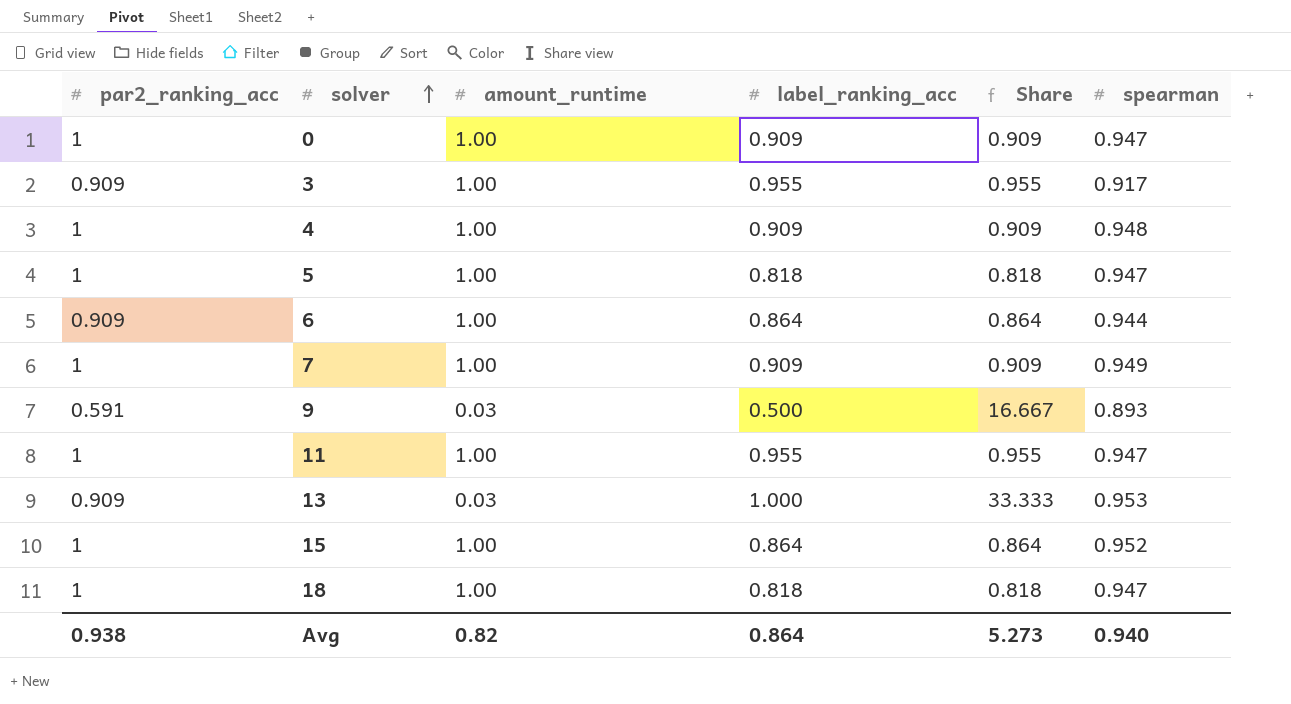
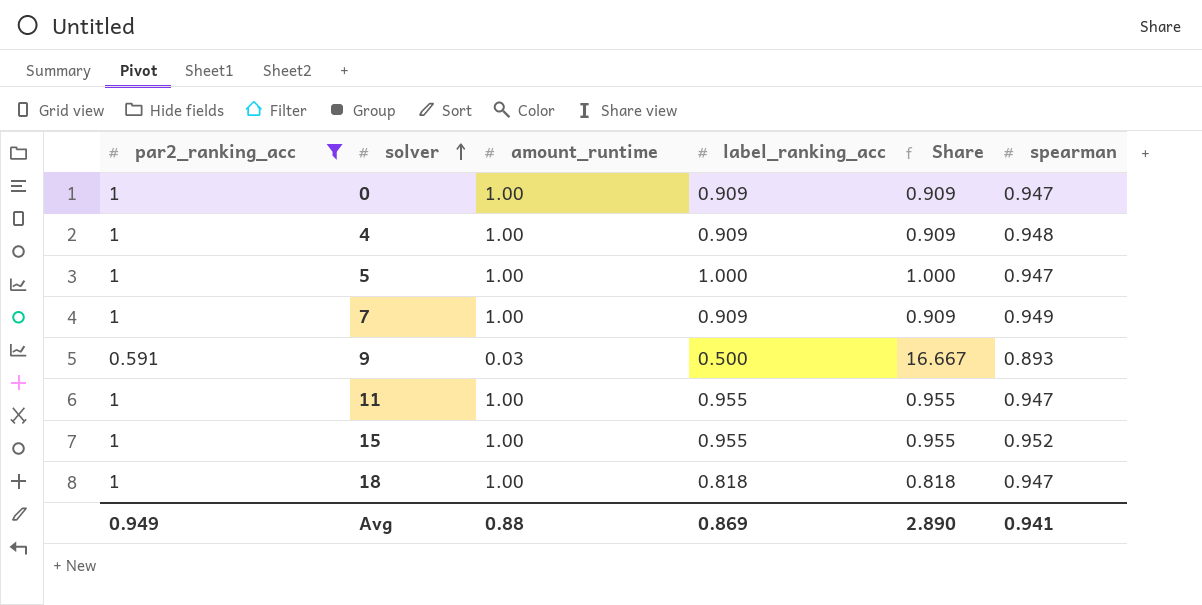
filter: none -> par2_ranking_acc != 0.909
5 | label_ranking_acc: 0.818 -> 1.000
5 | Share: 0.818 -> 1.000
15 | label_ranking_acc: 0.864 -> 0.955
15 | Share: 0.864 -> 0.955
Avg | par2_ranking_acc: 0.938 -> 0.949
Avg | amount_runtime: 0.82 -> 0.88
Avg | label_ranking_acc: 0.864 -> 0.869
Avg | Share: 5.273 -> 2.890
Avg | spearman: 0.940 -> 0.941

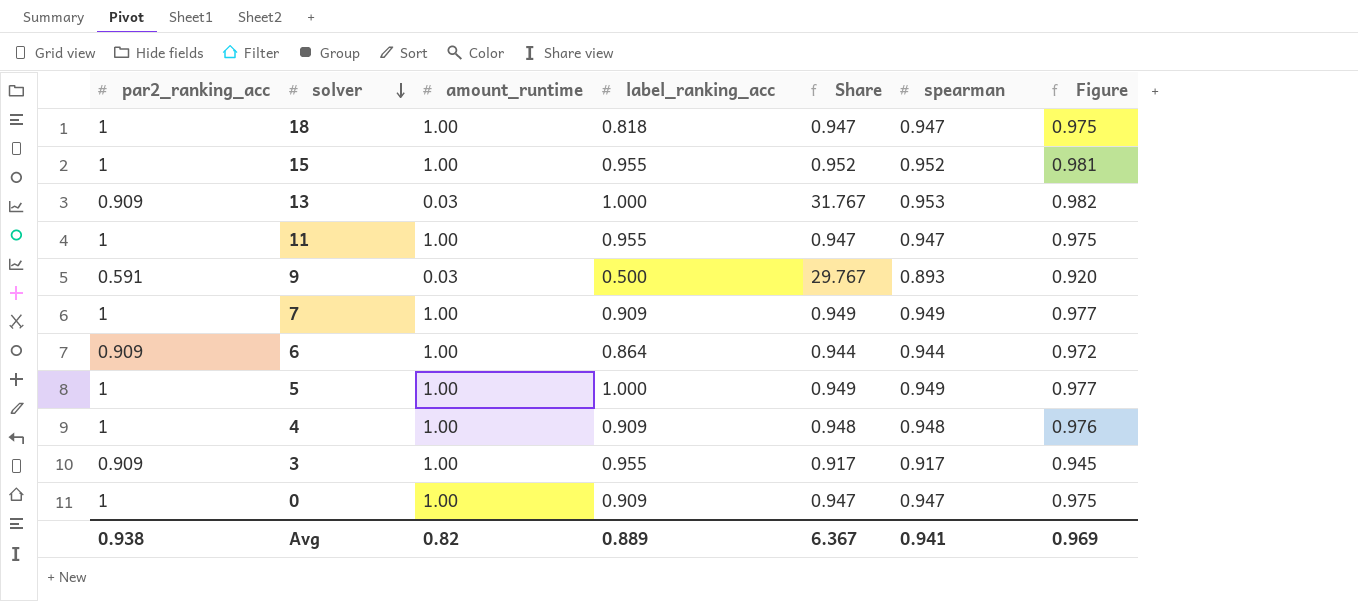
filter: par2_ranking_acc != 0.909 -> none
row order: solver ascending -> solver descending
column Share | formula: [label_ranking_acc] / [amount_runtime] -> [spearman] / [amount_runtime]
column Figure | formula: none -> [spearman] * 1.03
5 | spearman: 0.947 -> 0.949
Avg | par2_ranking_acc: 0.949 -> 0.938
Avg | amount_runtime: 0.88 -> 0.82
Avg | label_ranking_acc: 0.869 -> 0.889
Avg | Share: 2.890 -> 6.367

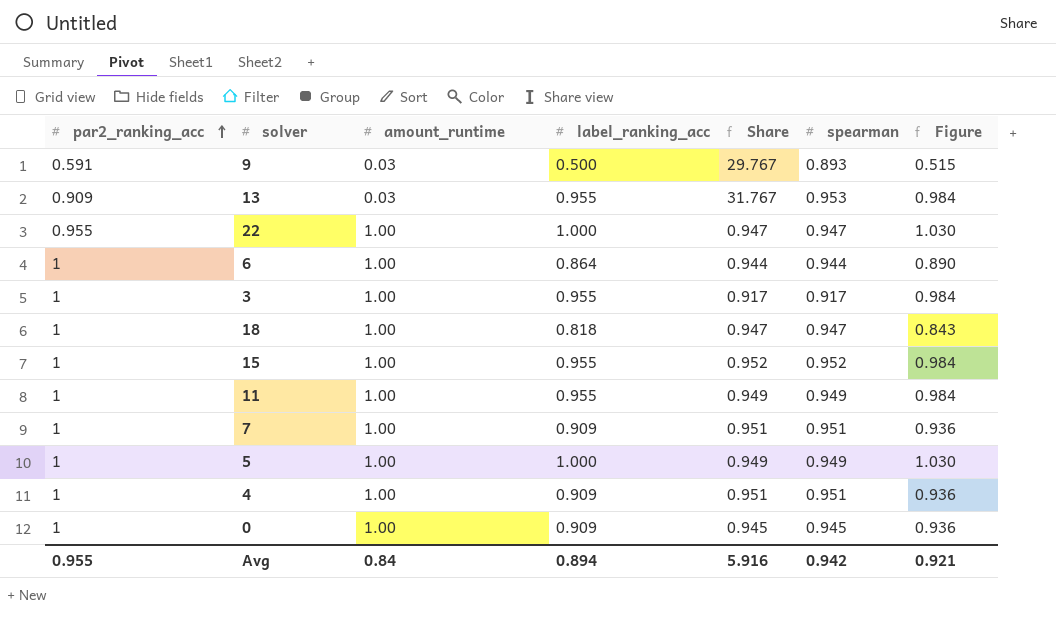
row order: solver descending -> par2_ranking_acc ascending
column Figure | formula: [spearman] * 1.03 -> [label_ranking_acc] * 1.03
13 | label_ranking_acc: 1.000 -> 0.955
row 22: none -> 0.955 | 1.00 | 1.000 | 0.947 | 0.947 | 1.030
6 | par2_ranking_acc: 0.909 -> 1
3 | par2_ranking_acc: 0.909 -> 1
11 | Share: 0.947 -> 0.949
11 | spearman: 0.947 -> 0.949
7 | Share: 0.949 -> 0.951
7 | spearman: 0.949 -> 0.951
4 | Share: 0.948 -> 0.951
4 | spearman: 0.948 -> 0.951
0 | Share: 0.947 -> 0.945
0 | spearman: 0.947 -> 0.945
Avg | par2_ranking_acc: 0.938 -> 0.955
Avg | amount_runtime: 0.82 -> 0.84
Avg | label_ranking_acc: 0.889 -> 0.894
Avg | Share: 6.367 -> 5.916
Avg | spearman: 0.941 -> 0.942
Avg | Figure: 0.969 -> 0.921

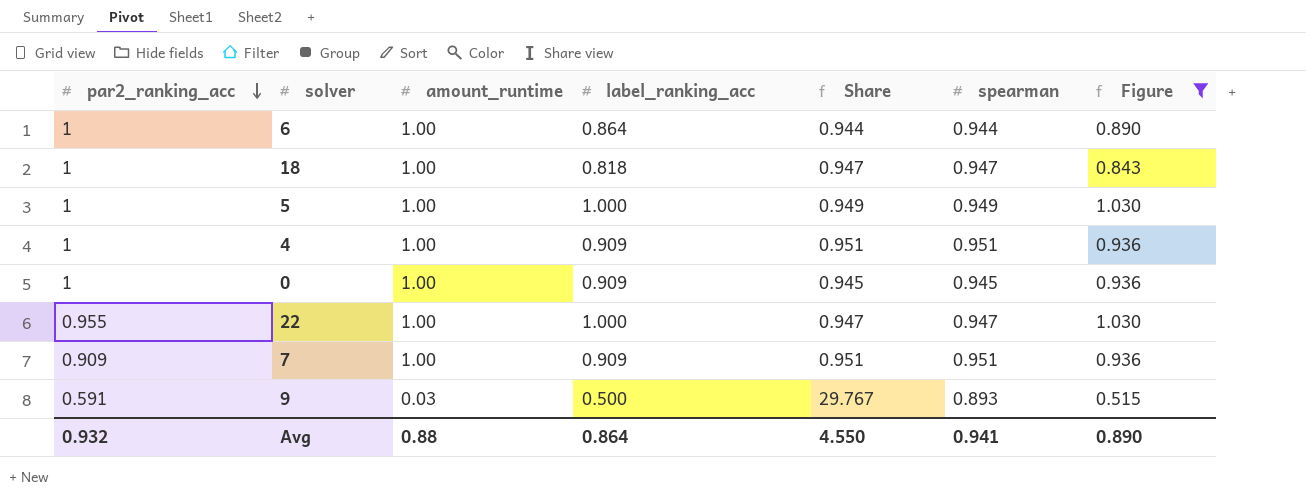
filter: none -> Figure != 0.984
row order: par2_ranking_acc ascending -> par2_ranking_acc descending
7 | par2_ranking_acc: 1 -> 0.909
Avg | par2_ranking_acc: 0.955 -> 0.932
Avg | amount_runtime: 0.84 -> 0.88
Avg | label_ranking_acc: 0.894 -> 0.864
Avg | Share: 5.916 -> 4.550
Avg | spearman: 0.942 -> 0.941
Avg | Figure: 0.921 -> 0.890

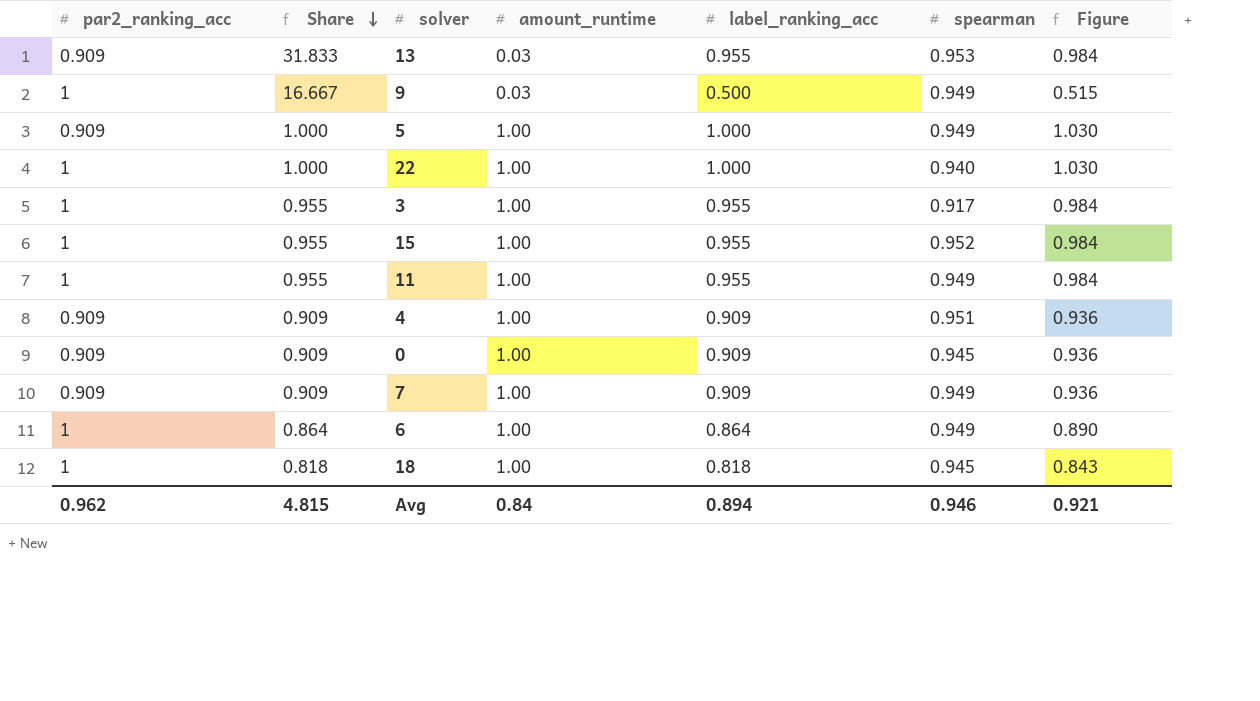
filter: Figure != 0.984 -> none
row order: par2_ranking_acc descending -> Share descending
column Share | formula: [spearman] / [amount_runtime] -> [label_ranking_acc] / [amount_runtime]
column Share | position: 5 -> 2
9 | par2_ranking_acc: 0.591 -> 1
9 | spearman: 0.893 -> 0.949
5 | par2_ranking_acc: 1 -> 0.909
22 | par2_ranking_acc: 0.955 -> 1
22 | spearman: 0.947 -> 0.940
4 | par2_ranking_acc: 1 -> 0.909
0 | par2_ranking_acc: 1 -> 0.909
7 | spearman: 0.951 -> 0.949
6 | spearman: 0.944 -> 0.949
18 | spearman: 0.947 -> 0.945
Avg | par2_ranking_acc: 0.932 -> 0.962
Avg | Share: 4.550 -> 4.815
Avg | amount_runtime: 0.88 -> 0.84
Avg | label_ranking_acc: 0.864 -> 0.894
Avg | spearman: 0.941 -> 0.946
Avg | Figure: 0.890 -> 0.921

